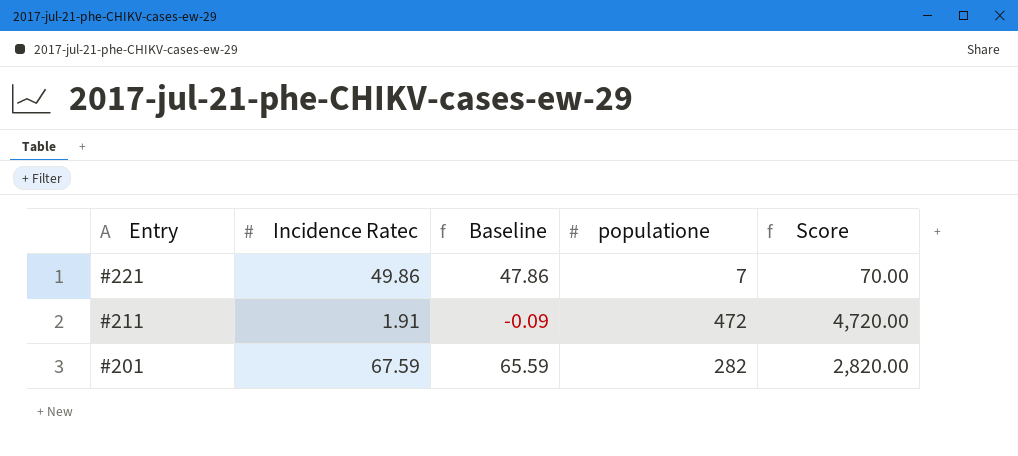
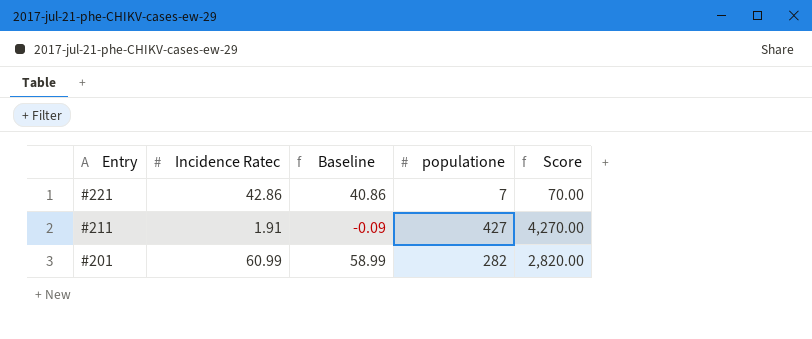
#221 | Incidence Ratec: 49.86 -> 42.86
#221 | Baseline: 47.86 -> 40.86
#211 | populatione: 472 -> 427
#211 | Score: 4,720.00 -> 4,270.00
#201 | Incidence Ratec: 67.59 -> 60.99
#201 | Baseline: 65.59 -> 58.99

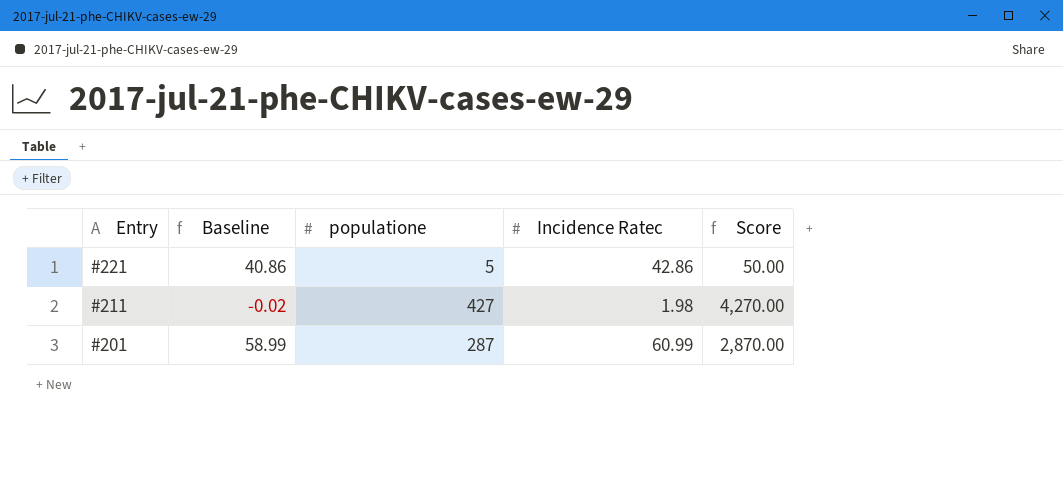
column Incidence Ratec | position: 2 -> 4
#221 | populatione: 7 -> 5
#221 | Score: 70.00 -> 50.00
#211 | Baseline: -0.09 -> -0.02
#211 | Incidence Ratec: 1.91 -> 1.98
#201 | populatione: 282 -> 287
#201 | Score: 2,820.00 -> 2,870.00

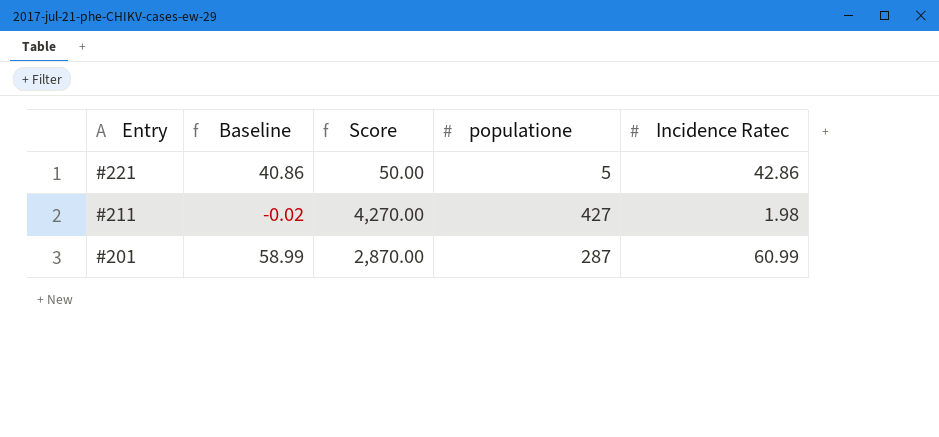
column Score | position: 5 -> 3

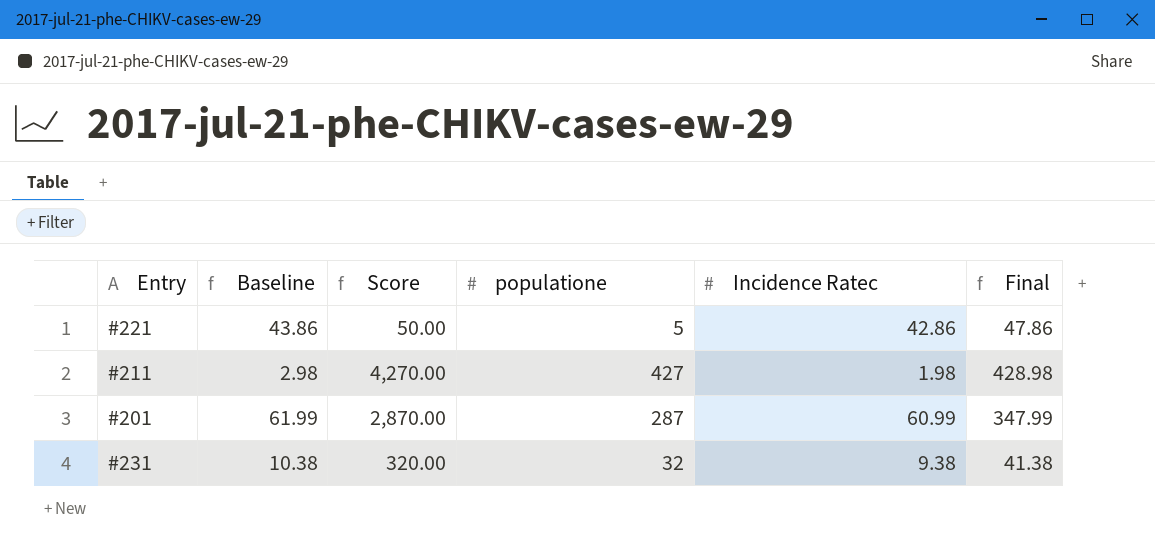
column Baseline | formula: [Incidence Ratec] - 2 -> [Incidence Ratec] + 1
column Final | formula: none -> [populatione] + [Incidence Ratec]
row #231: none -> 10.38 | 320.00 | 32 | 9.38 | 41.38

